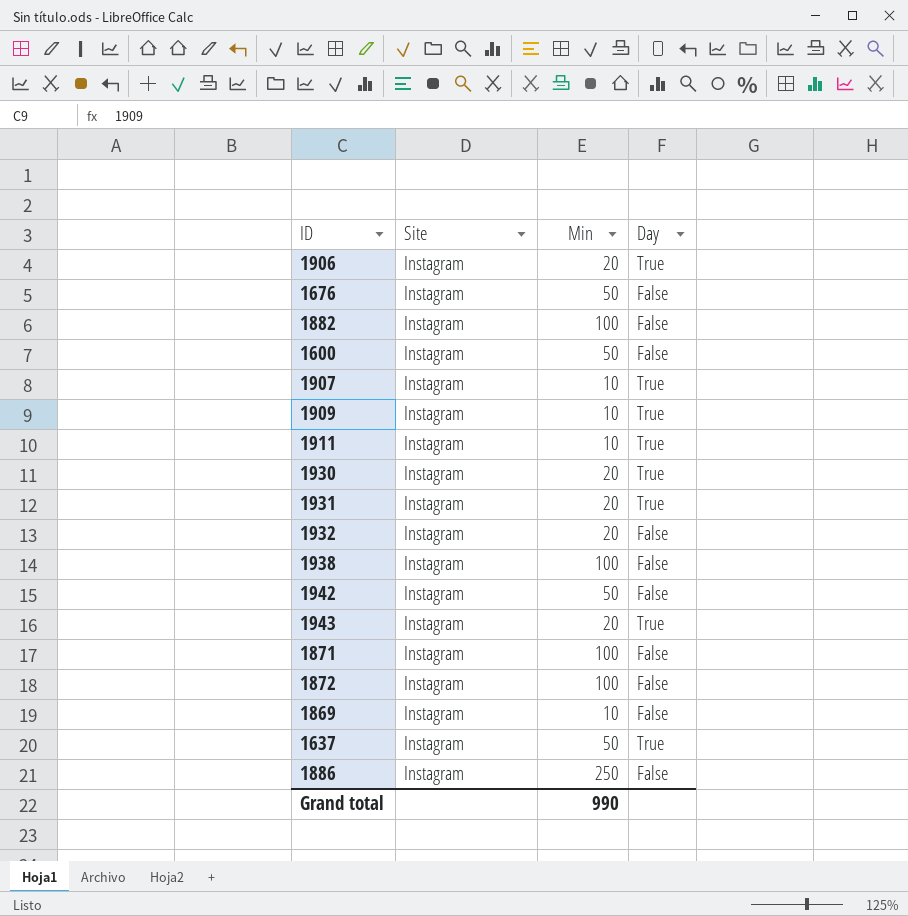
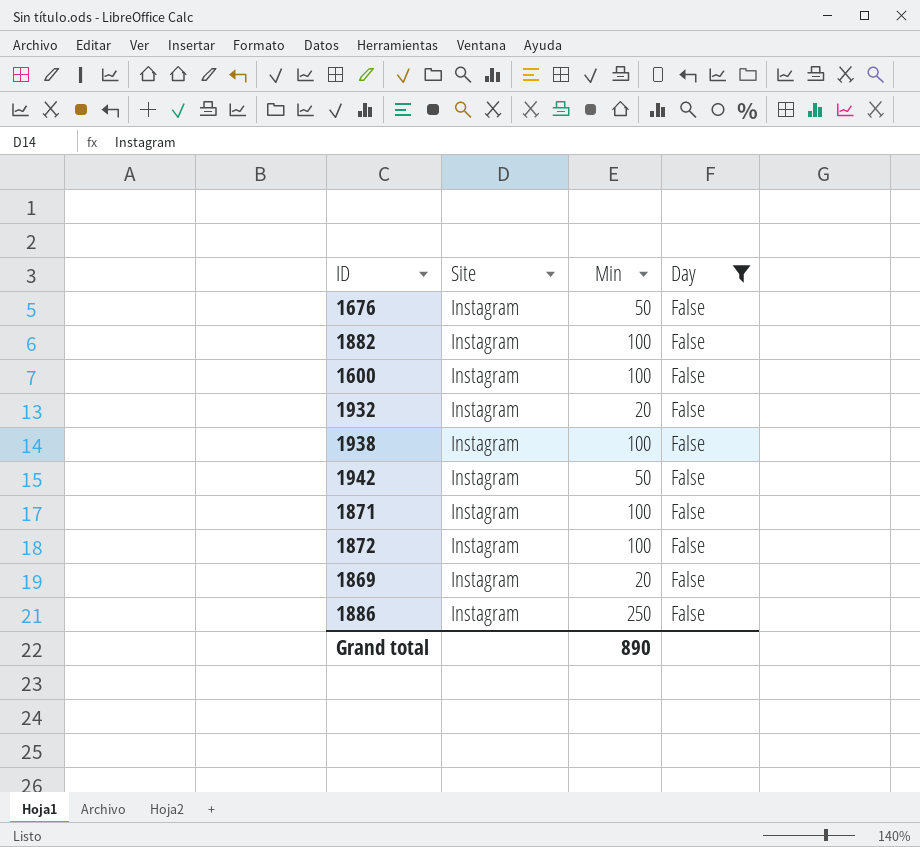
filter: none -> Day = False
1600 | Min: 50 -> 100
1869 | Min: 10 -> 20
Grand total | Min: 990 -> 890

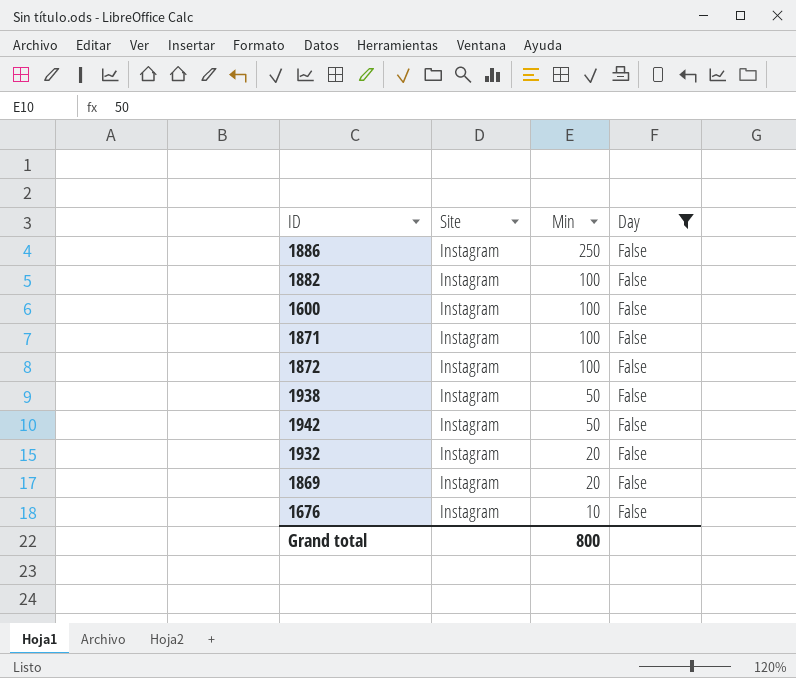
row order: none -> Min descending
1938 | Min: 100 -> 50
1676 | Min: 50 -> 10
Grand total | Min: 890 -> 800

